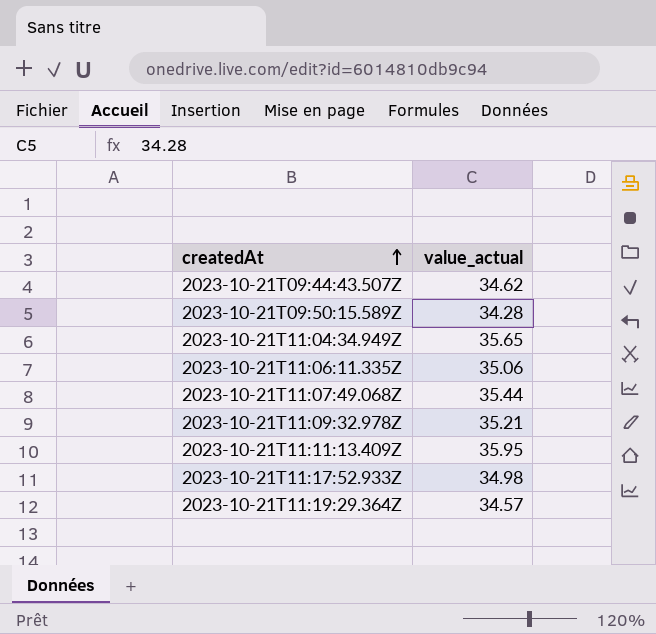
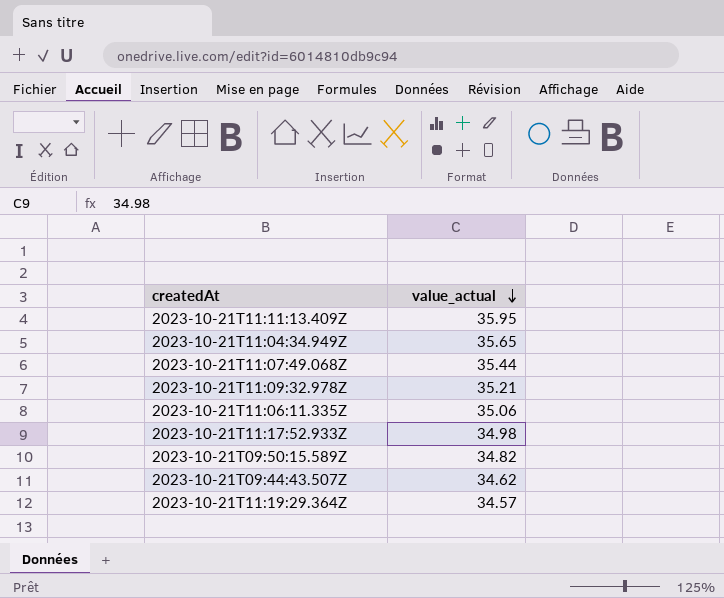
row order: createdAt ascending -> value_actual descending
2023-10-21T09:50:15.589Z | value_actual: 34.28 -> 34.82

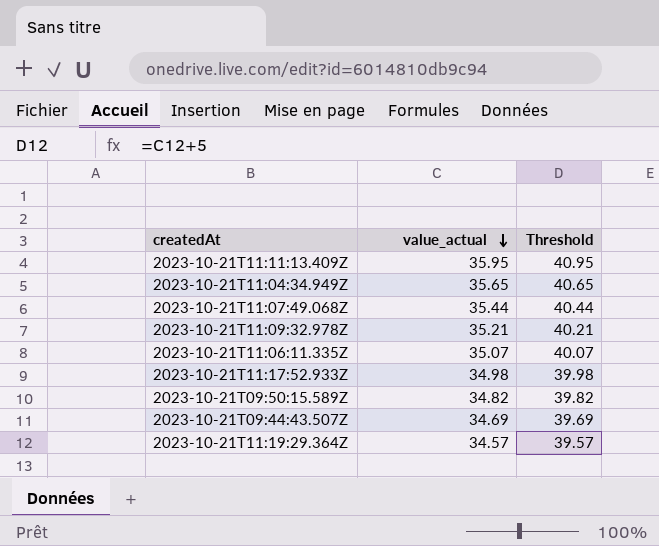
column Threshold | formula: none -> [value_actual] + 5
2023-10-21T11:06:11.335Z | value_actual: 35.06 -> 35.07
2023-10-21T09:44:43.507Z | value_actual: 34.62 -> 34.69

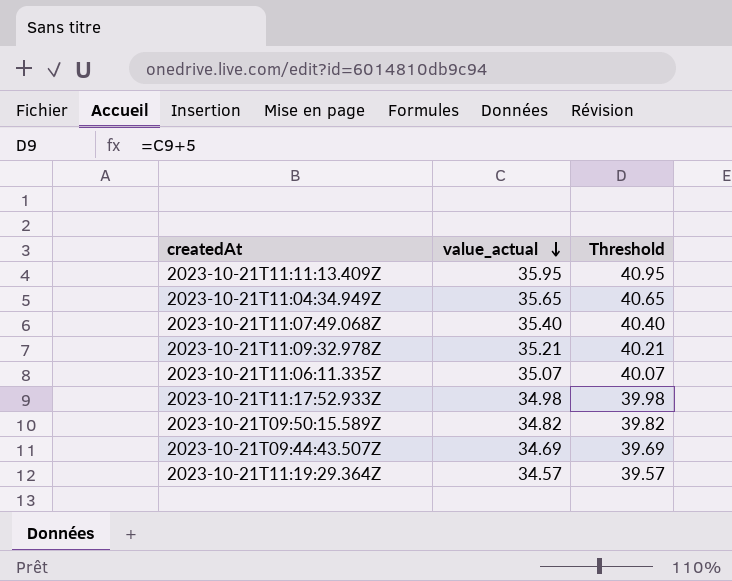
2023-10-21T11:07:49.068Z | value_actual: 35.44 -> 35.40
2023-10-21T11:07:49.068Z | Threshold: 40.44 -> 40.40

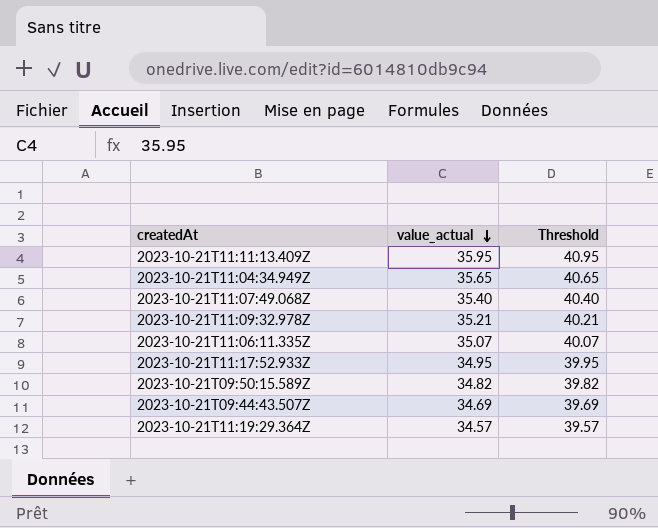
2023-10-21T11:17:52.933Z | value_actual: 34.98 -> 34.95
2023-10-21T11:17:52.933Z | Threshold: 39.98 -> 39.95

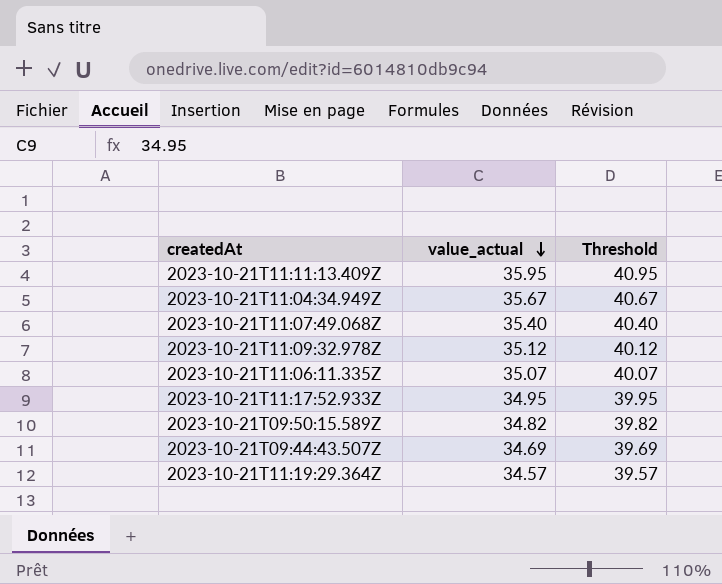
2023-10-21T11:04:34.949Z | value_actual: 35.65 -> 35.67
2023-10-21T11:04:34.949Z | Threshold: 40.65 -> 40.67
2023-10-21T11:09:32.978Z | value_actual: 35.21 -> 35.12
2023-10-21T11:09:32.978Z | Threshold: 40.21 -> 40.12

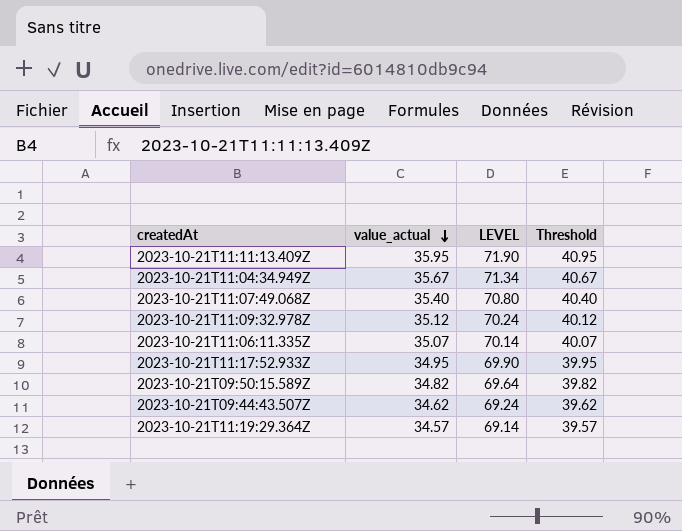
column LEVEL | formula: none -> [value_actual] * 2
2023-10-21T09:44:43.507Z | value_actual: 34.69 -> 34.62
2023-10-21T09:44:43.507Z | Threshold: 39.69 -> 39.62

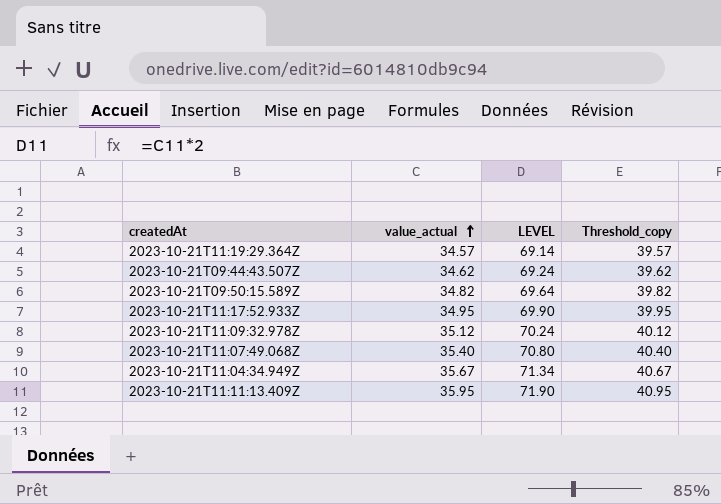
row order: value_actual descending -> value_actual ascending
column name: Threshold -> Threshold_copy
row 2023-10-21T11:06:11.335Z: 35.07 | 70.14 | 40.07 -> none

